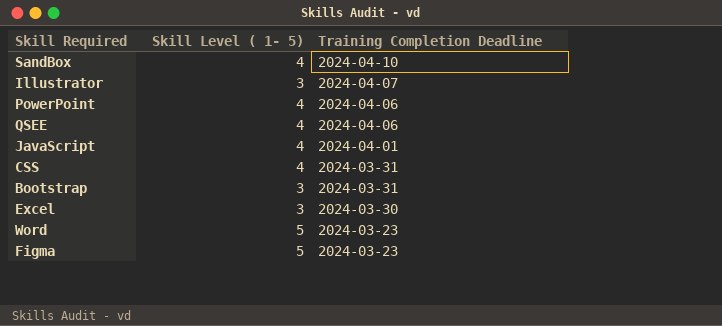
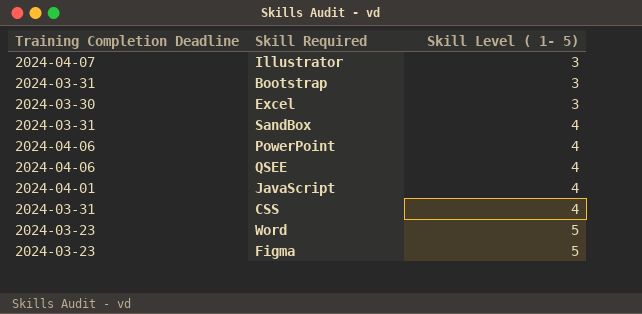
row order: Training Completion Deadline descending -> Skill Level ( 1- 5) ascending
column Training Completion Deadline | position: 3 -> 1
SandBox | Training Completion Deadline: 2024-04-10 -> 2024-03-31

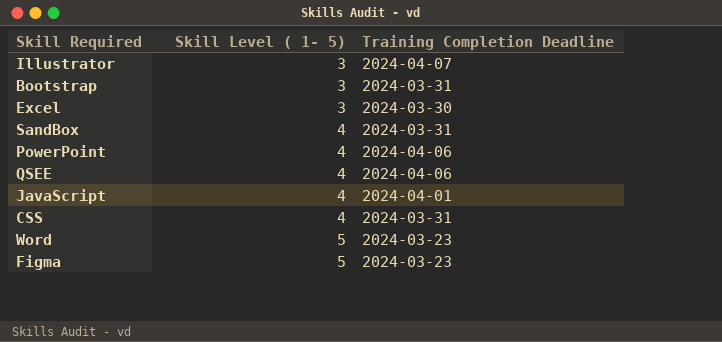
column Training Completion Deadline | position: 1 -> 3

